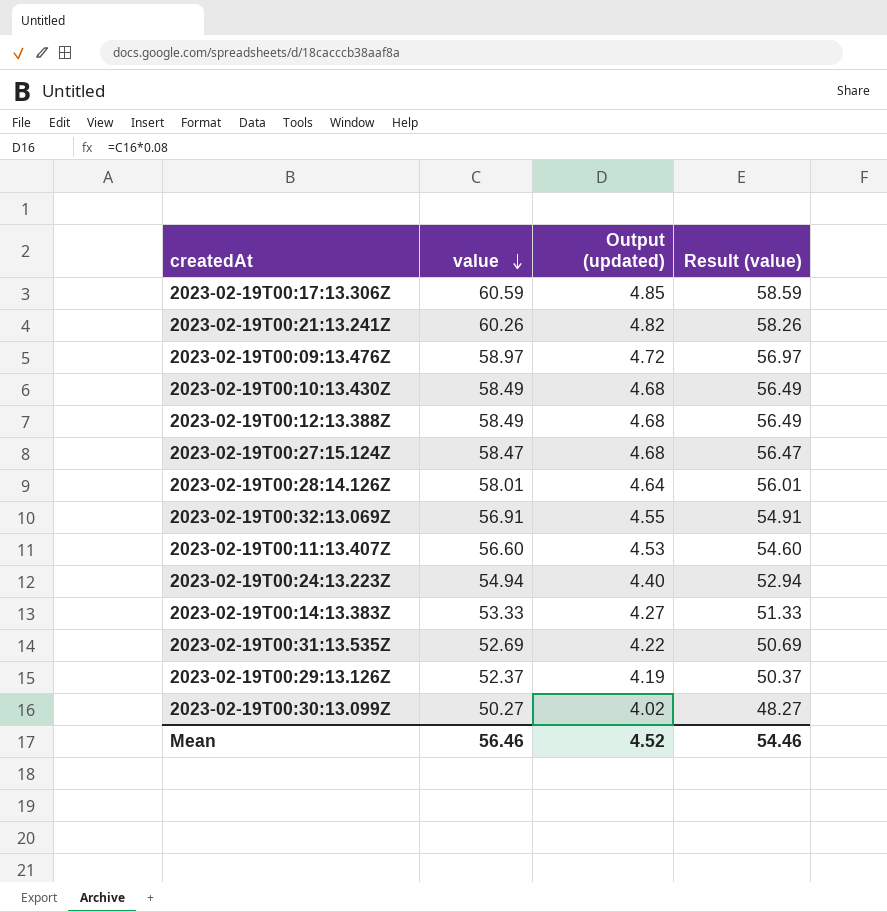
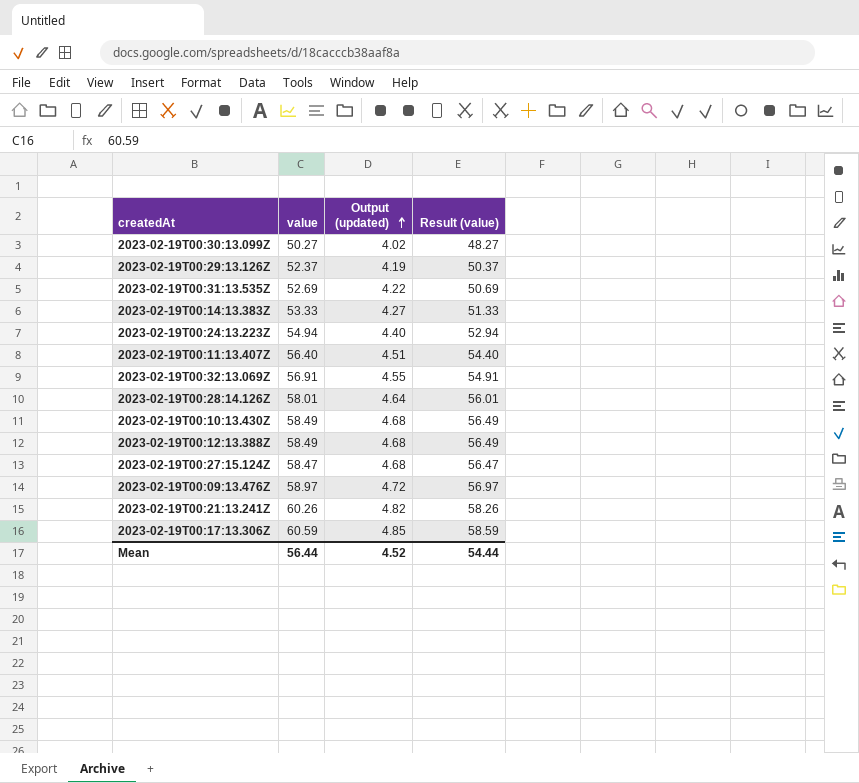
row order: value descending -> Output (updated) ascending
2023-02-19T00:11:13.407Z | value: 56.60 -> 56.40
2023-02-19T00:11:13.407Z | Output (updated): 4.53 -> 4.51
2023-02-19T00:11:13.407Z | Result (value): 54.60 -> 54.40
Mean | value: 56.46 -> 56.44
Mean | Result (value): 54.46 -> 54.44

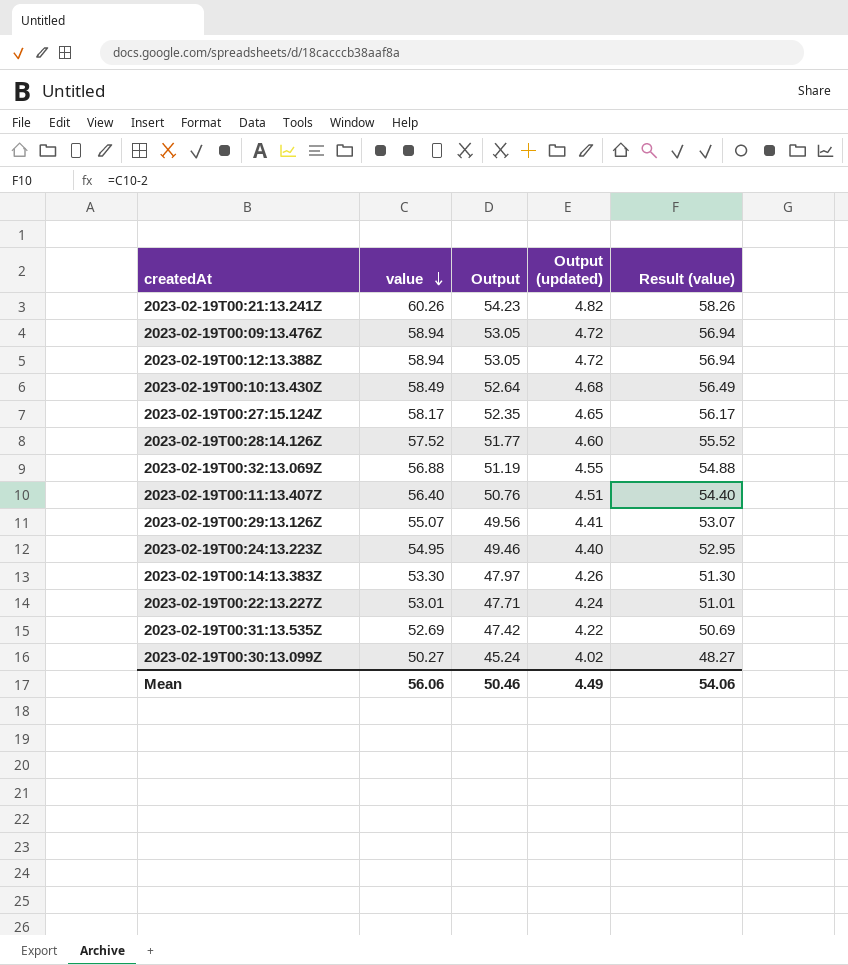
row order: Output (updated) ascending -> value descending
column Output | formula: none -> [value] * 0.9
row 2023-02-19T00:17:13.306Z: 60.59 | 4.85 | 58.59 -> none
2023-02-19T00:09:13.476Z | value: 58.97 -> 58.94
2023-02-19T00:09:13.476Z | Result (value): 56.97 -> 56.94
2023-02-19T00:12:13.388Z | value: 58.49 -> 58.94
2023-02-19T00:12:13.388Z | Output (updated): 4.68 -> 4.72
2023-02-19T00:12:13.388Z | Result (value): 56.49 -> 56.94
2023-02-19T00:27:15.124Z | value: 58.47 -> 58.17
2023-02-19T00:27:15.124Z | Output (updated): 4.68 -> 4.65
2023-02-19T00:27:15.124Z | Result (value): 56.47 -> 56.17
2023-02-19T00:28:14.126Z | value: 58.01 -> 57.52
2023-02-19T00:28:14.126Z | Output (updated): 4.64 -> 4.60
2023-02-19T00:28:14.126Z | Result (value): 56.01 -> 55.52
2023-02-19T00:32:13.069Z | value: 56.91 -> 56.88
2023-02-19T00:32:13.069Z | Result (value): 54.91 -> 54.88
2023-02-19T00:29:13.126Z | value: 52.37 -> 55.07
2023-02-19T00:29:13.126Z | Output (updated): 4.19 -> 4.41
2023-02-19T00:29:13.126Z | Result (value): 50.37 -> 53.07
2023-02-19T00:24:13.223Z | value: 54.94 -> 54.95
2023-02-19T00:24:13.223Z | Result (value): 52.94 -> 52.95
2023-02-19T00:14:13.383Z | value: 53.33 -> 53.30
2023-02-19T00:14:13.383Z | Output (updated): 4.27 -> 4.26
2023-02-19T00:14:13.383Z | Result (value): 51.33 -> 51.30
row 2023-02-19T00:22:13.227Z: none -> 53.01 | 47.71 | 4.24 | 51.01
Mean | value: 56.44 -> 56.06
Mean | Output (updated): 4.52 -> 4.49
Mean | Result (value): 54.44 -> 54.06

